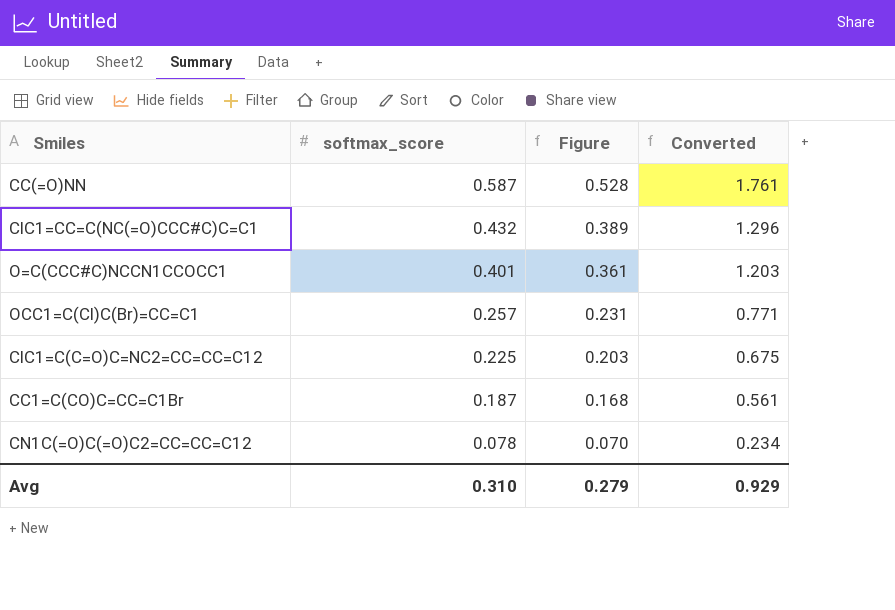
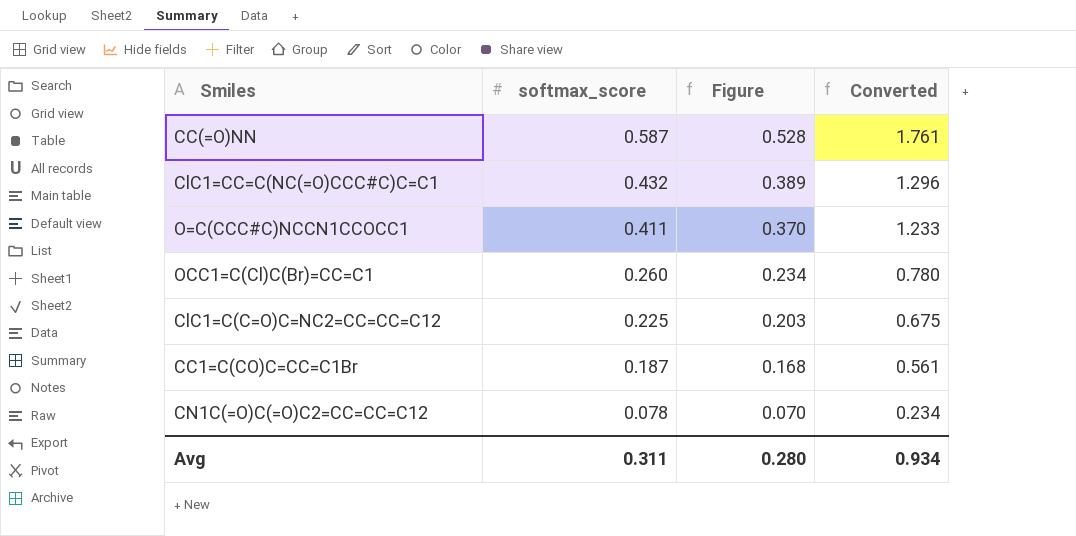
O=C(CCC#C)NCCN1CCOCC1 | softmax_score: 0.401 -> 0.411
O=C(CCC#C)NCCN1CCOCC1 | Figure: 0.361 -> 0.370
O=C(CCC#C)NCCN1CCOCC1 | Converted: 1.203 -> 1.233
OCC1=C(Cl)C(Br)=CC=C1 | softmax_score: 0.257 -> 0.260
OCC1=C(Cl)C(Br)=CC=C1 | Figure: 0.231 -> 0.234
OCC1=C(Cl)C(Br)=CC=C1 | Converted: 0.771 -> 0.780
Avg | softmax_score: 0.310 -> 0.311
Avg | Figure: 0.279 -> 0.280
Avg | Converted: 0.929 -> 0.934

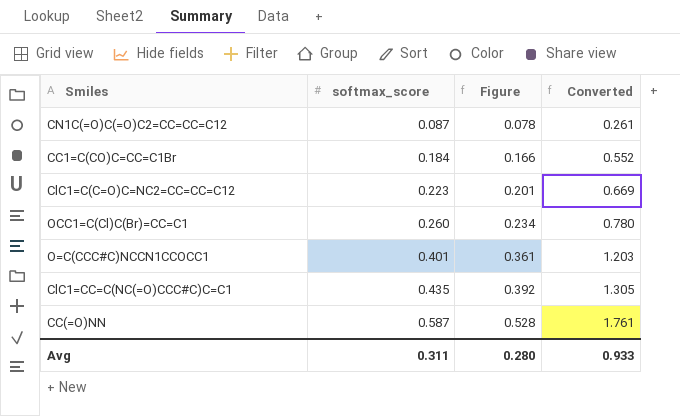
row order: softmax_score descending -> softmax_score ascending
CN1C(=O)C(=O)C2=CC=CC=C12 | softmax_score: 0.078 -> 0.087
CN1C(=O)C(=O)C2=CC=CC=C12 | Figure: 0.070 -> 0.078
CN1C(=O)C(=O)C2=CC=CC=C12 | Converted: 0.234 -> 0.261
CC1=C(CO)C=CC=C1Br | softmax_score: 0.187 -> 0.184
CC1=C(CO)C=CC=C1Br | Figure: 0.168 -> 0.166
CC1=C(CO)C=CC=C1Br | Converted: 0.561 -> 0.552
ClC1=C(C=O)C=NC2=CC=CC=C12 | softmax_score: 0.225 -> 0.223
ClC1=C(C=O)C=NC2=CC=CC=C12 | Figure: 0.203 -> 0.201
ClC1=C(C=O)C=NC2=CC=CC=C12 | Converted: 0.675 -> 0.669
O=C(CCC#C)NCCN1CCOCC1 | softmax_score: 0.411 -> 0.401
O=C(CCC#C)NCCN1CCOCC1 | Figure: 0.370 -> 0.361
O=C(CCC#C)NCCN1CCOCC1 | Converted: 1.233 -> 1.203
ClC1=CC=C(NC(=O)CCC#C)C=C1 | softmax_score: 0.432 -> 0.435
ClC1=CC=C(NC(=O)CCC#C)C=C1 | Figure: 0.389 -> 0.392
ClC1=CC=C(NC(=O)CCC#C)C=C1 | Converted: 1.296 -> 1.305
Avg | Converted: 0.934 -> 0.933

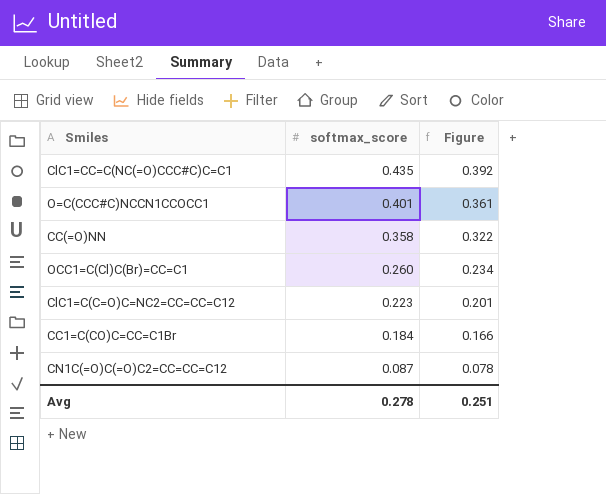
row order: softmax_score ascending -> softmax_score descending
column Converted | formula: [softmax_score] * 3 -> none
CC(=O)NN | softmax_score: 0.587 -> 0.358
CC(=O)NN | Figure: 0.528 -> 0.322
Avg | softmax_score: 0.311 -> 0.278
Avg | Figure: 0.280 -> 0.251

